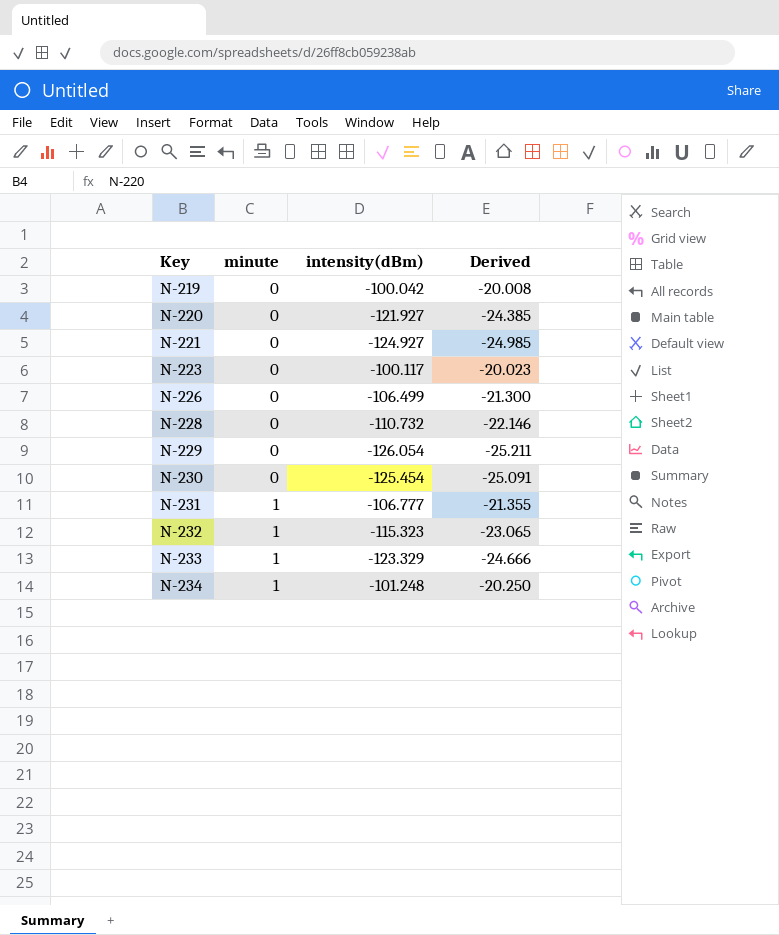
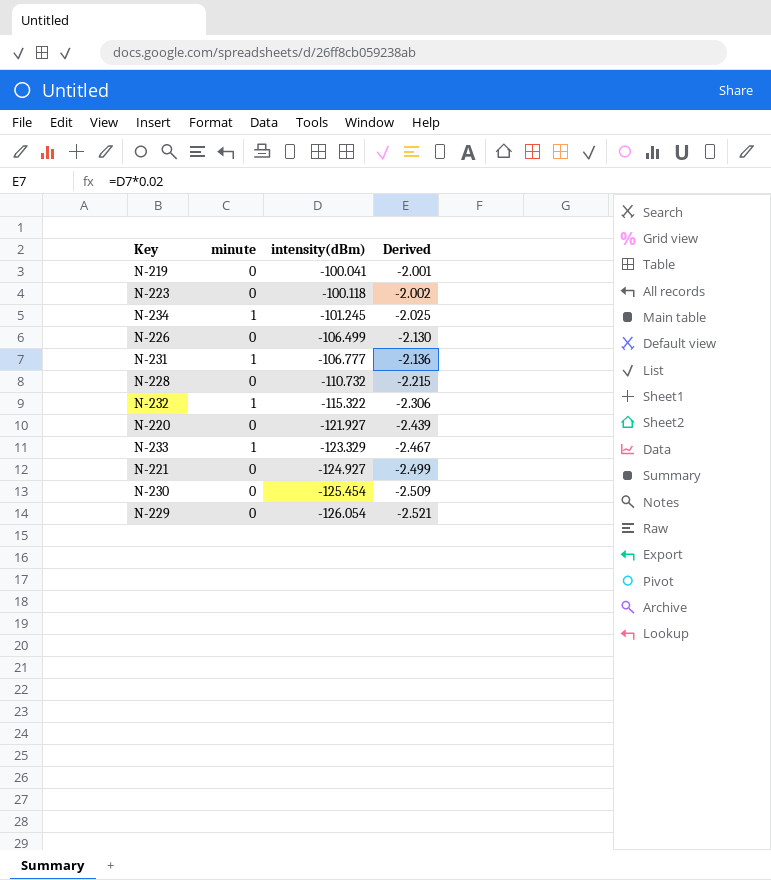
row order: Key ascending -> intensity(dBm) descending
column Derived | formula: [intensity(dBm)] * 0.2 -> [intensity(dBm)] * 0.02
N-219 | intensity(dBm): -100.042 -> -100.041
N-223 | intensity(dBm): -100.117 -> -100.118
N-234 | intensity(dBm): -101.248 -> -101.245
N-232 | intensity(dBm): -115.323 -> -115.322

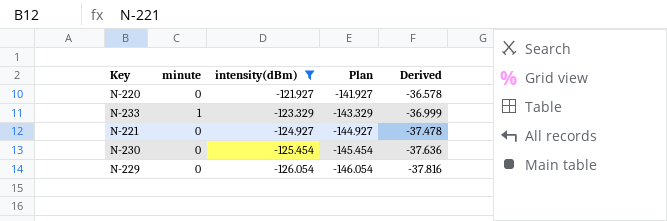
filter: none -> intensity(dBm) <= -121.927
column Plan | formula: none -> [intensity(dBm)] - 20
column Derived | formula: [intensity(dBm)] * 0.02 -> [intensity(dBm)] * 0.3

